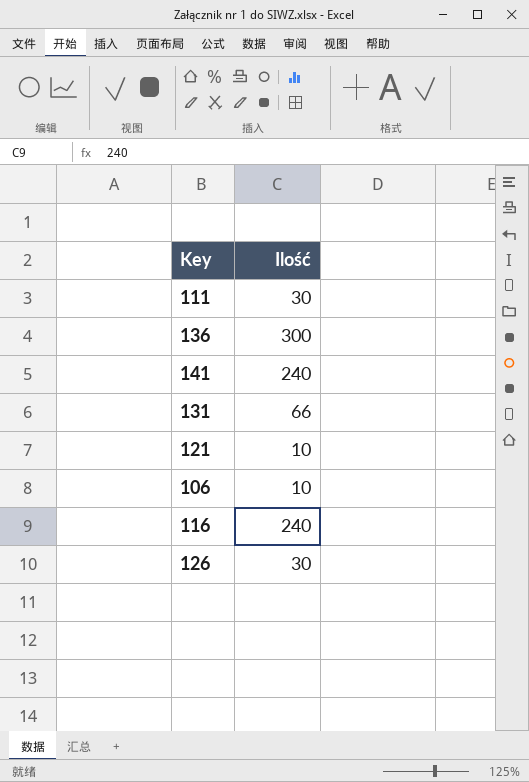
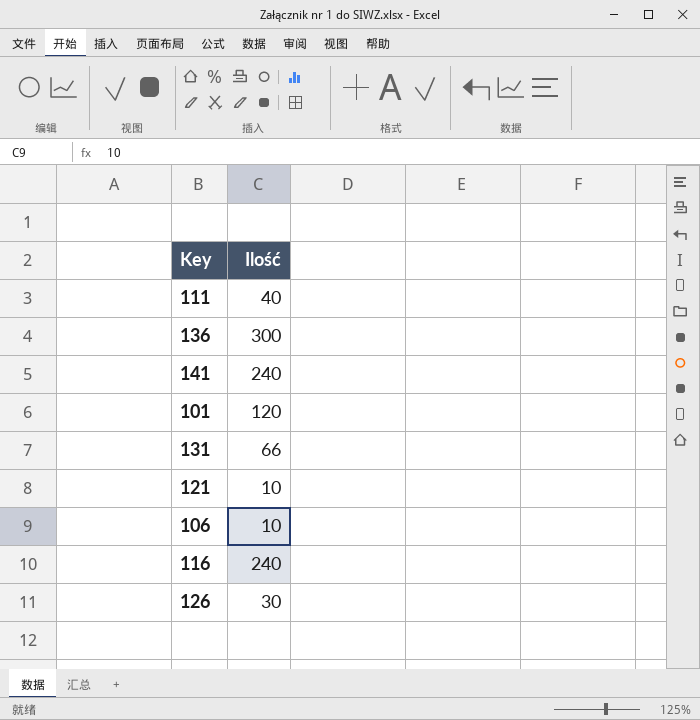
111 | Ilość: 30 -> 40
row 101: none -> 120

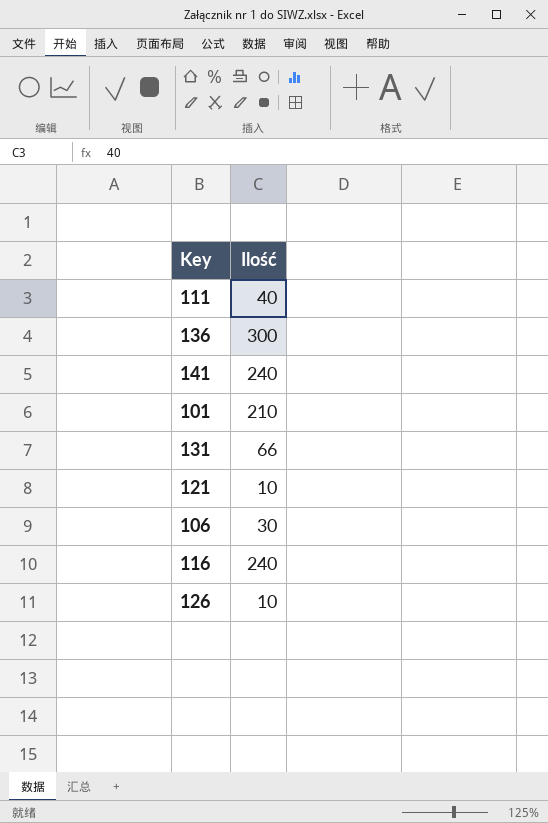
101 | Ilość: 120 -> 210
106 | Ilość: 10 -> 30
126 | Ilość: 30 -> 10

